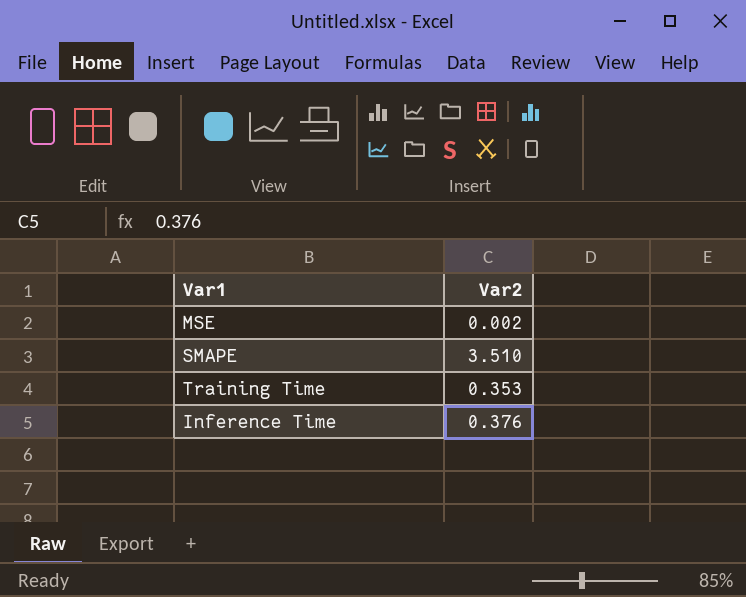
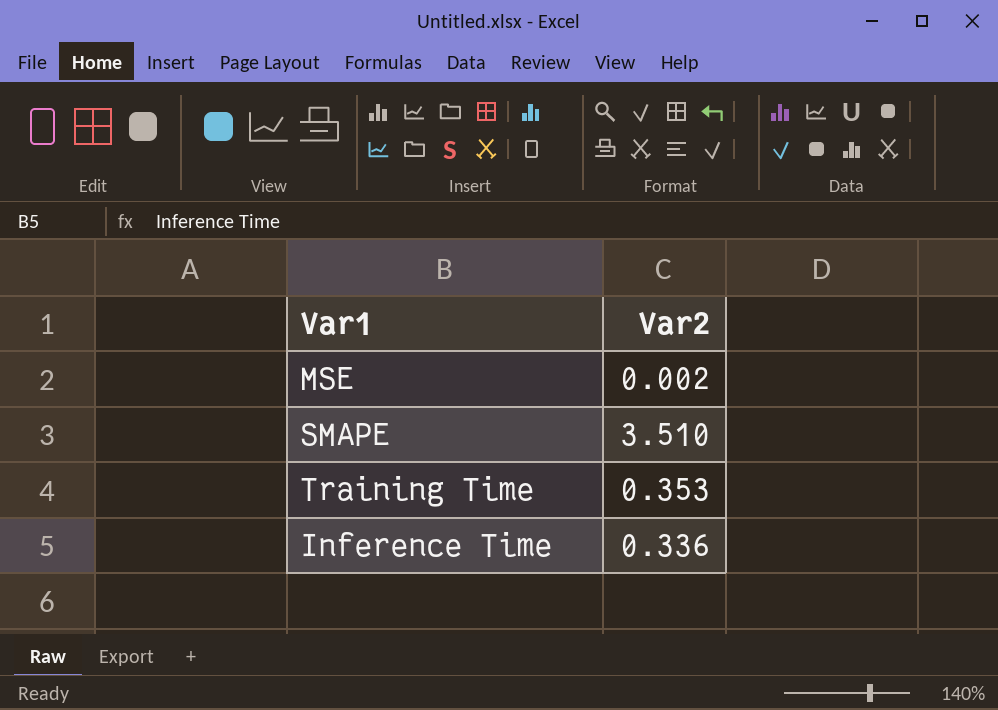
Inference Time | Var2: 0.376 -> 0.336

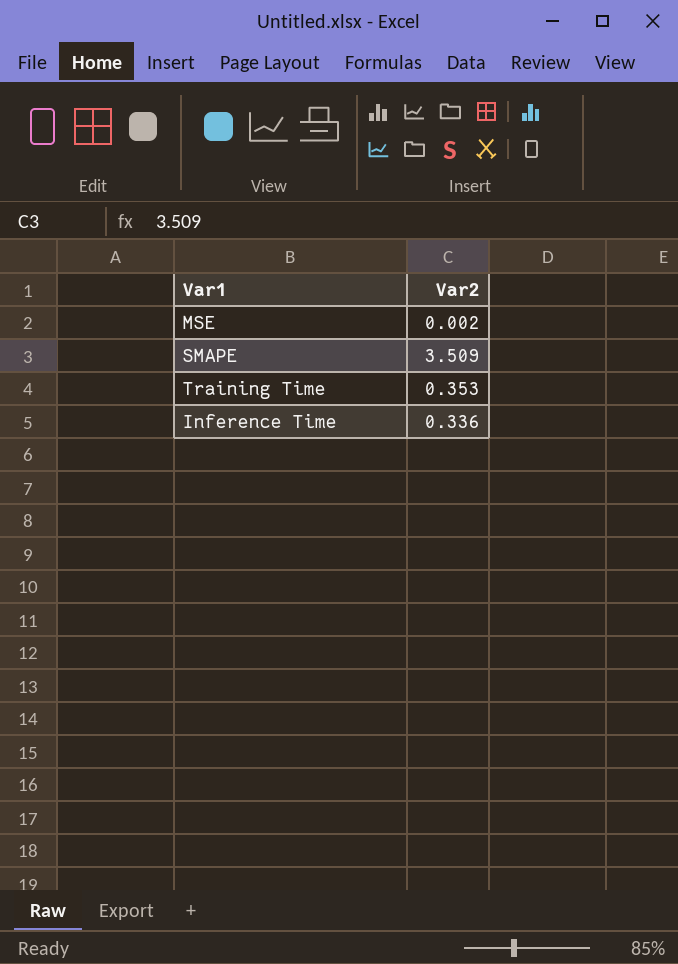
SMAPE | Var2: 3.510 -> 3.509

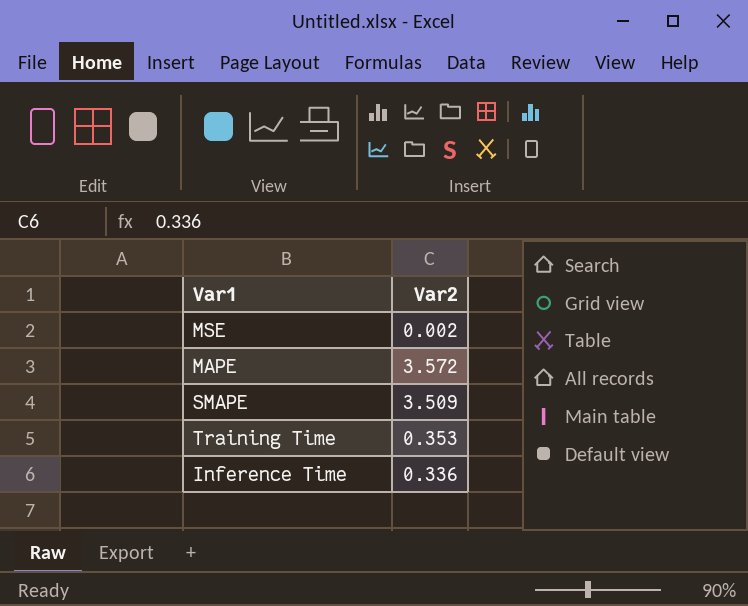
row MAPE: none -> 3.572

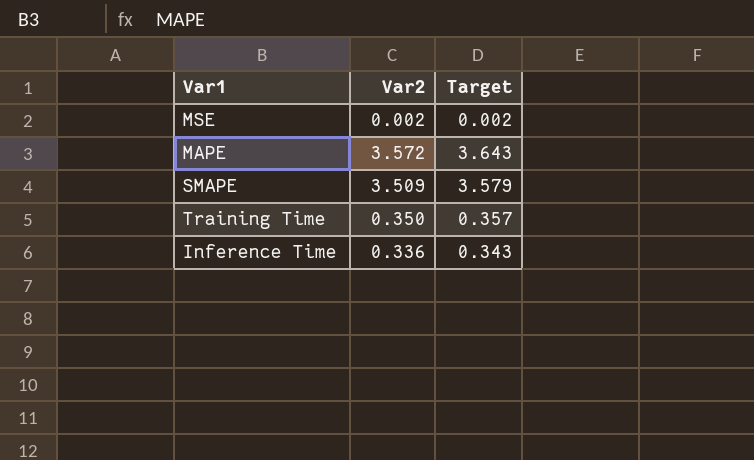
column Target | formula: none -> [Var2] * 1.02
Training Time | Var2: 0.353 -> 0.350

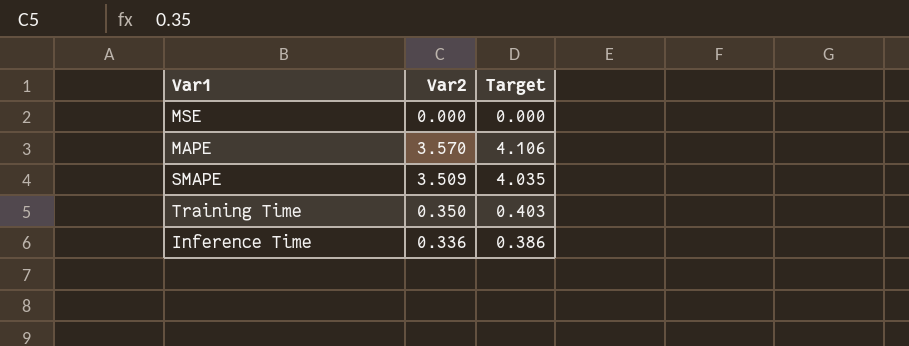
column Target | formula: [Var2] * 1.02 -> [Var2] * 1.15
MSE | Var2: 0.002 -> 0.000
MAPE | Var2: 3.572 -> 3.570

